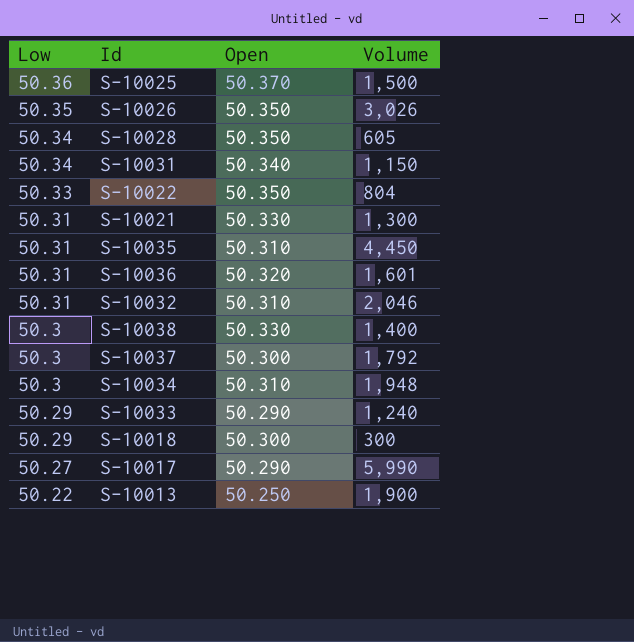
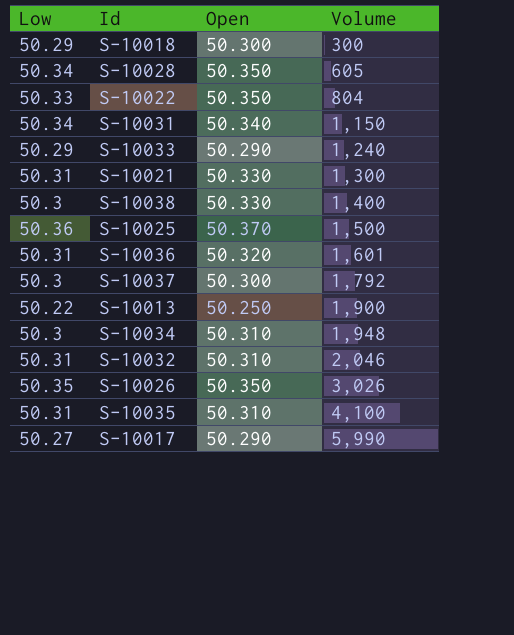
row order: Low descending -> Volume ascending
S-10035 | Volume: 4,450 -> 4,100

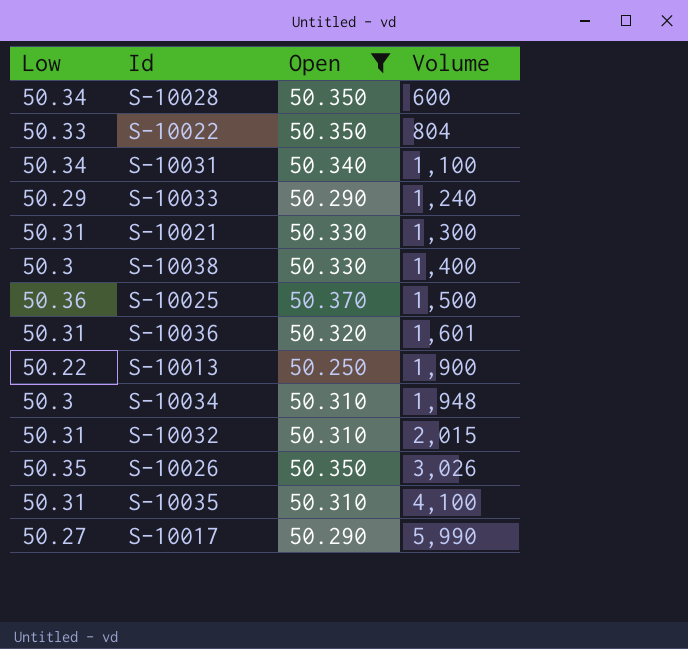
filter: none -> Open != 50.300
S-10028 | Volume: 605 -> 600
S-10031 | Volume: 1,150 -> 1,100
S-10032 | Volume: 2,046 -> 2,015

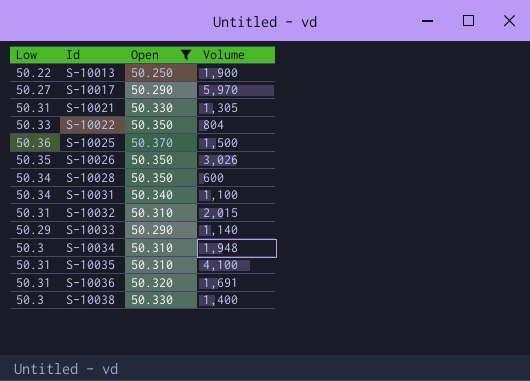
row order: Volume ascending -> Id ascending
S-10017 | Volume: 5,990 -> 5,970
S-10021 | Volume: 1,300 -> 1,305
S-10033 | Volume: 1,240 -> 1,140
S-10036 | Volume: 1,601 -> 1,691

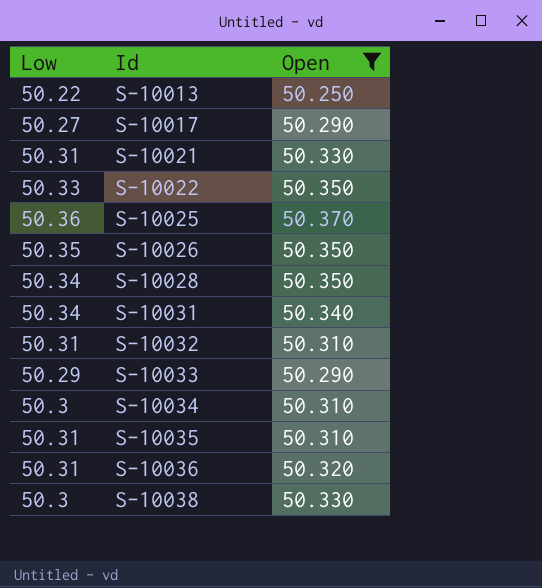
column Volume | position: 4 -> none

